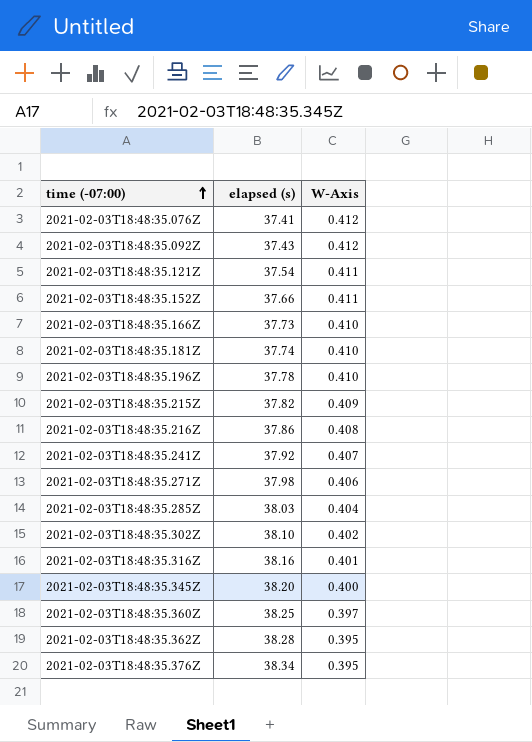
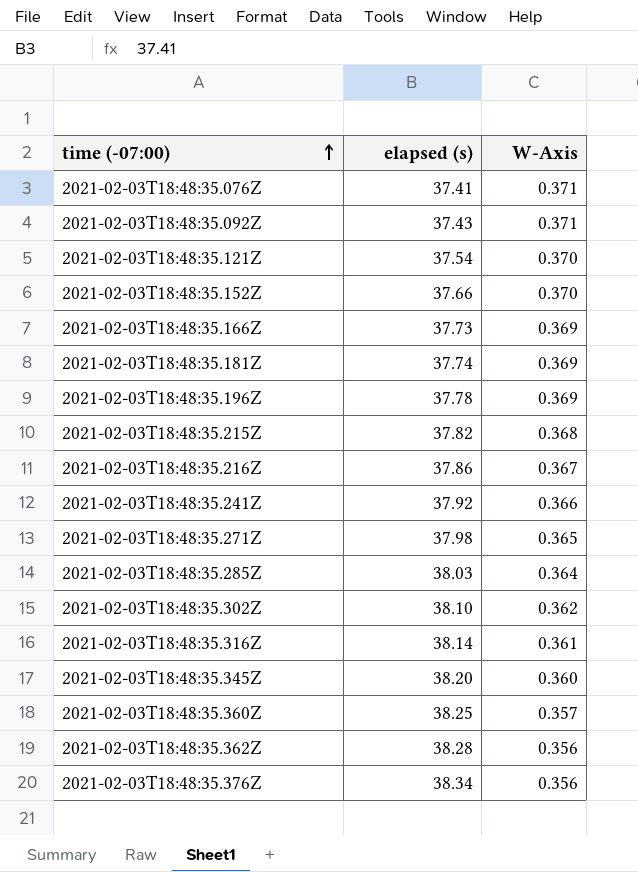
2021-02-03T18:48:35.076Z | W-Axis: 0.412 -> 0.371
2021-02-03T18:48:35.092Z | W-Axis: 0.412 -> 0.371
2021-02-03T18:48:35.121Z | W-Axis: 0.411 -> 0.370
2021-02-03T18:48:35.152Z | W-Axis: 0.411 -> 0.370
2021-02-03T18:48:35.166Z | W-Axis: 0.410 -> 0.369
2021-02-03T18:48:35.181Z | W-Axis: 0.410 -> 0.369
2021-02-03T18:48:35.196Z | W-Axis: 0.410 -> 0.369
2021-02-03T18:48:35.215Z | W-Axis: 0.409 -> 0.368
2021-02-03T18:48:35.216Z | W-Axis: 0.408 -> 0.367
2021-02-03T18:48:35.241Z | W-Axis: 0.407 -> 0.366
2021-02-03T18:48:35.271Z | W-Axis: 0.406 -> 0.365
2021-02-03T18:48:35.285Z | W-Axis: 0.404 -> 0.364
2021-02-03T18:48:35.302Z | W-Axis: 0.402 -> 0.362
2021-02-03T18:48:35.316Z | elapsed (s): 38.16 -> 38.14
2021-02-03T18:48:35.316Z | W-Axis: 0.401 -> 0.361
2021-02-03T18:48:35.345Z | W-Axis: 0.400 -> 0.360
2021-02-03T18:48:35.360Z | W-Axis: 0.397 -> 0.357
2021-02-03T18:48:35.362Z | W-Axis: 0.395 -> 0.356
2021-02-03T18:48:35.376Z | W-Axis: 0.395 -> 0.356

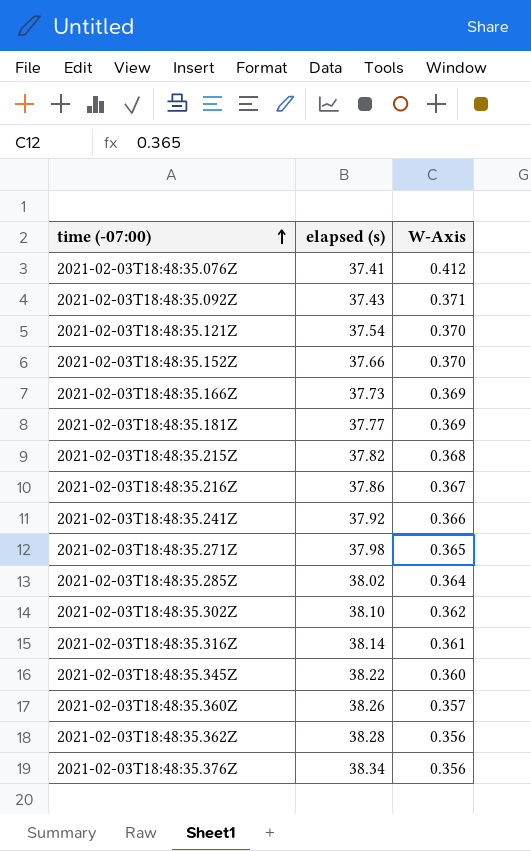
row 2021-02-03T18:48:35.196Z: 37.78 | 0.369 -> none
2021-02-03T18:48:35.076Z | W-Axis: 0.371 -> 0.412
2021-02-03T18:48:35.181Z | elapsed (s): 37.74 -> 37.77
2021-02-03T18:48:35.285Z | elapsed (s): 38.03 -> 38.02
2021-02-03T18:48:35.345Z | elapsed (s): 38.20 -> 38.22
2021-02-03T18:48:35.360Z | elapsed (s): 38.25 -> 38.26

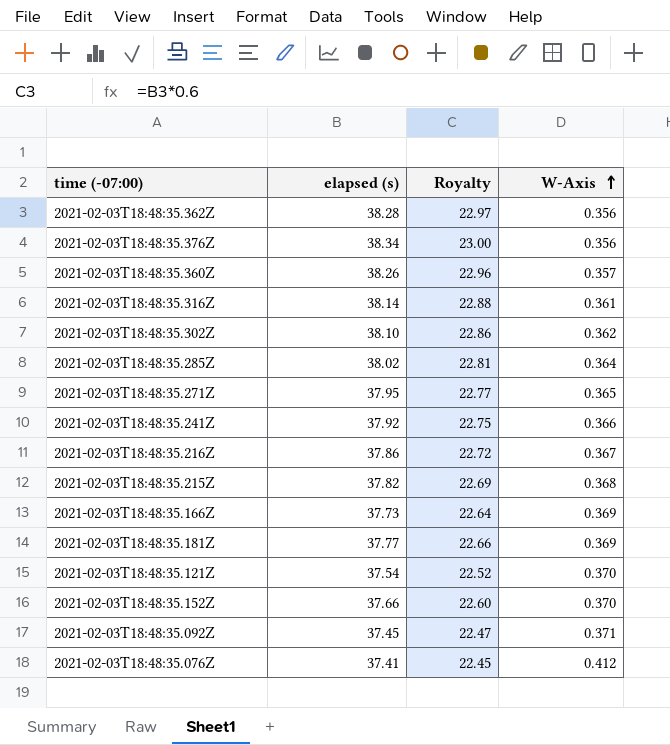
row order: time (-07:00) ascending -> W-Axis ascending
column Royalty | formula: none -> [elapsed (s)] * 0.6
row 2021-02-03T18:48:35.345Z: 38.22 | 0.360 -> none
2021-02-03T18:48:35.271Z | elapsed (s): 37.98 -> 37.95
2021-02-03T18:48:35.092Z | elapsed (s): 37.43 -> 37.45

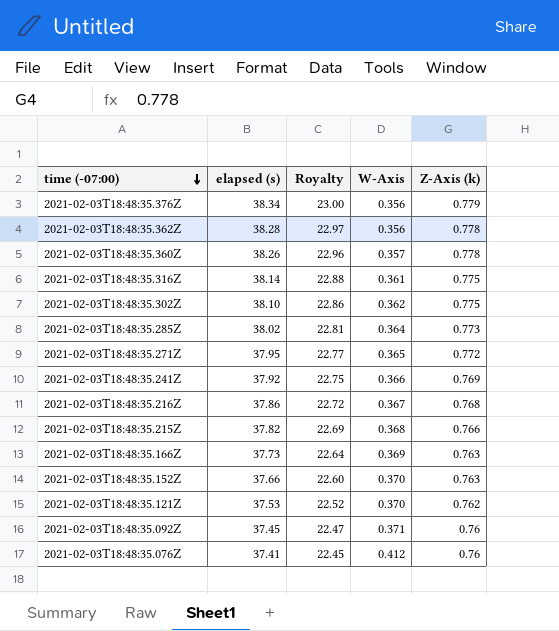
row order: W-Axis ascending -> time (-07:00) descending
column Z-Axis (k) | position: none -> 5
row 2021-02-03T18:48:35.181Z: 37.77 | 22.66 | 0.369 -> none
2021-02-03T18:48:35.121Z | elapsed (s): 37.54 -> 37.53

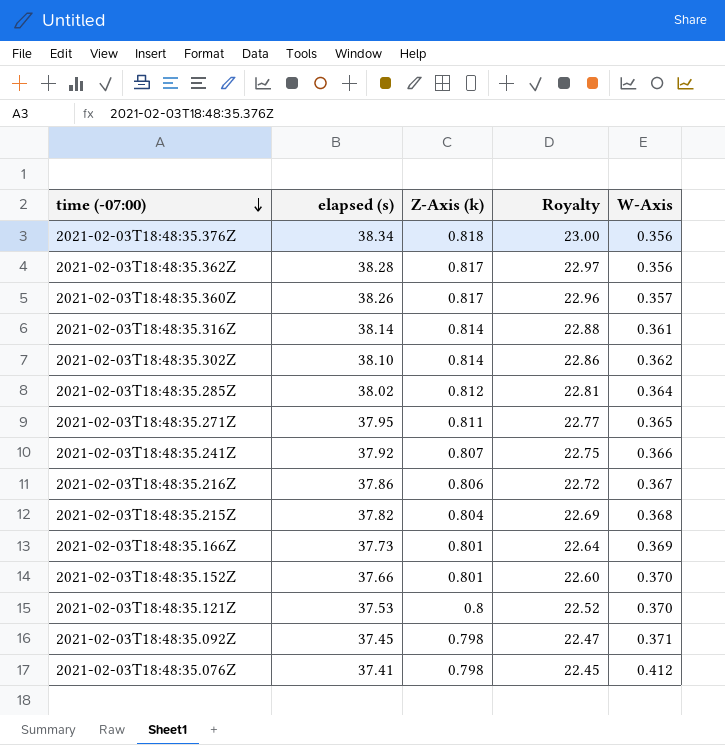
column Z-Axis (k) | position: 5 -> 3
2021-02-03T18:48:35.376Z | Z-Axis (k): 0.779 -> 0.818
2021-02-03T18:48:35.362Z | Z-Axis (k): 0.778 -> 0.817
2021-02-03T18:48:35.360Z | Z-Axis (k): 0.778 -> 0.817
2021-02-03T18:48:35.316Z | Z-Axis (k): 0.775 -> 0.814
2021-02-03T18:48:35.302Z | Z-Axis (k): 0.775 -> 0.814
2021-02-03T18:48:35.285Z | Z-Axis (k): 0.773 -> 0.812
2021-02-03T18:48:35.271Z | Z-Axis (k): 0.772 -> 0.811
2021-02-03T18:48:35.241Z | Z-Axis (k): 0.769 -> 0.807
2021-02-03T18:48:35.216Z | Z-Axis (k): 0.768 -> 0.806
2021-02-03T18:48:35.215Z | Z-Axis (k): 0.766 -> 0.804
2021-02-03T18:48:35.166Z | Z-Axis (k): 0.763 -> 0.801
2021-02-03T18:48:35.152Z | Z-Axis (k): 0.763 -> 0.801
2021-02-03T18:48:35.121Z | Z-Axis (k): 0.762 -> 0.8
2021-02-03T18:48:35.092Z | Z-Axis (k): 0.76 -> 0.798
2021-02-03T18:48:35.076Z | Z-Axis (k): 0.76 -> 0.798

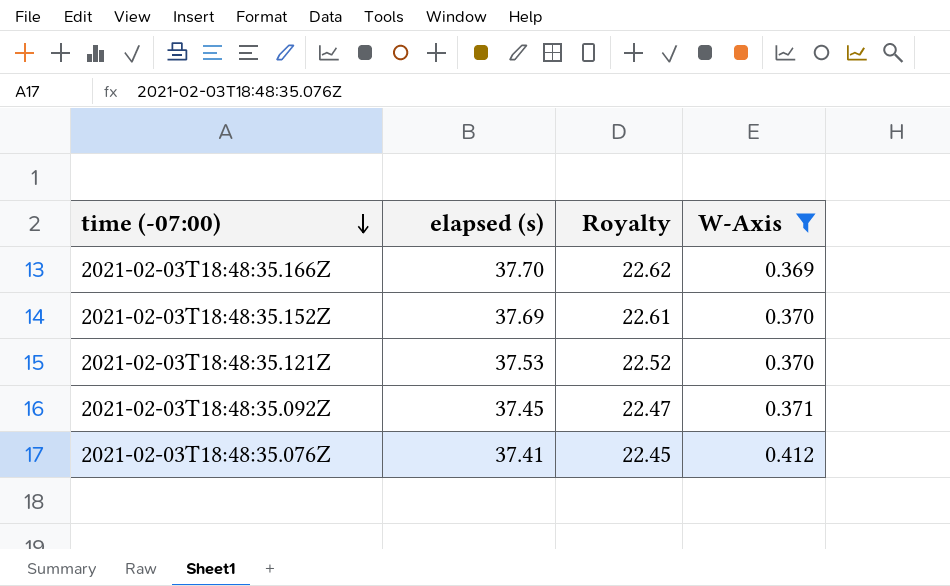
filter: none -> W-Axis >= 0.369
column Z-Axis (k) | position: 3 -> none
2021-02-03T18:48:35.166Z | elapsed (s): 37.73 -> 37.70
2021-02-03T18:48:35.166Z | Royalty: 22.64 -> 22.62
2021-02-03T18:48:35.152Z | elapsed (s): 37.66 -> 37.69
2021-02-03T18:48:35.152Z | Royalty: 22.60 -> 22.61

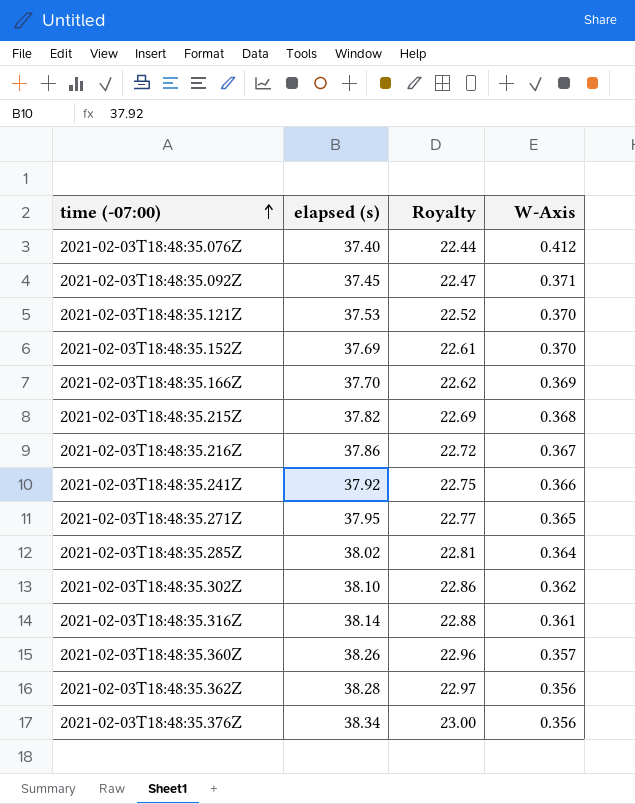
filter: W-Axis >= 0.369 -> none
row order: time (-07:00) descending -> time (-07:00) ascending
2021-02-03T18:48:35.076Z | elapsed (s): 37.41 -> 37.40
2021-02-03T18:48:35.076Z | Royalty: 22.45 -> 22.44

